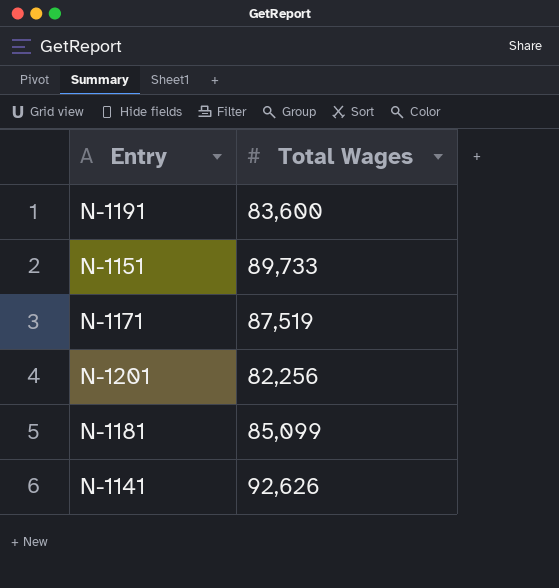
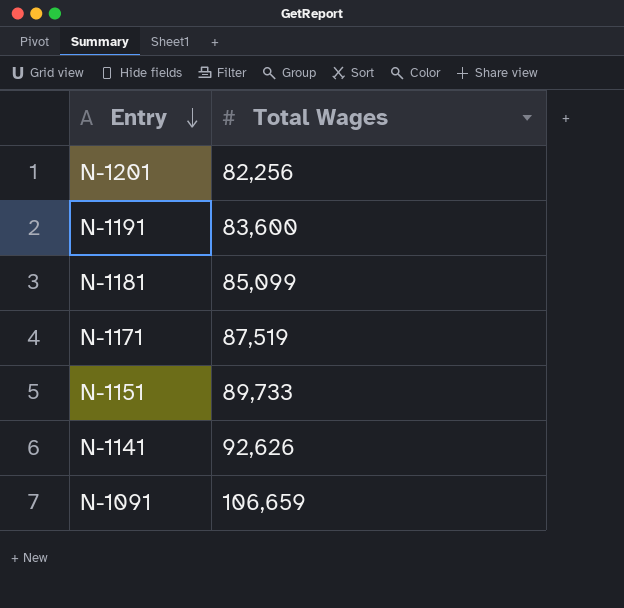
row order: none -> Entry descending
row N-1091: none -> 106,659

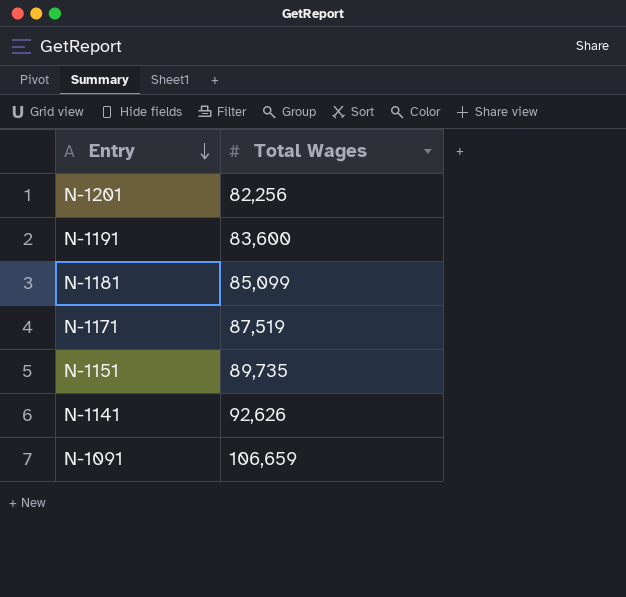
N-1151 | Total Wages: 89,733 -> 89,735

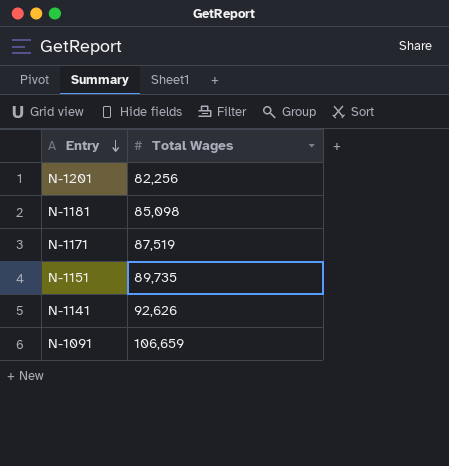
row N-1191: 83,600 -> none
N-1181 | Total Wages: 85,099 -> 85,098

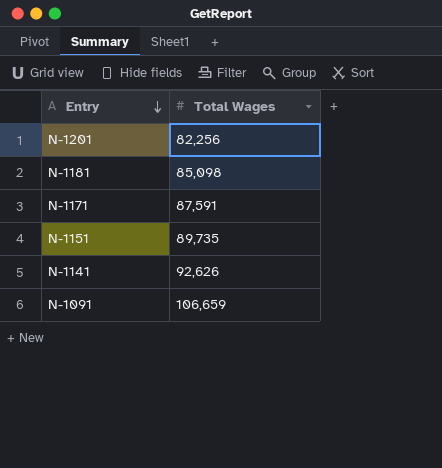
N-1171 | Total Wages: 87,519 -> 87,591

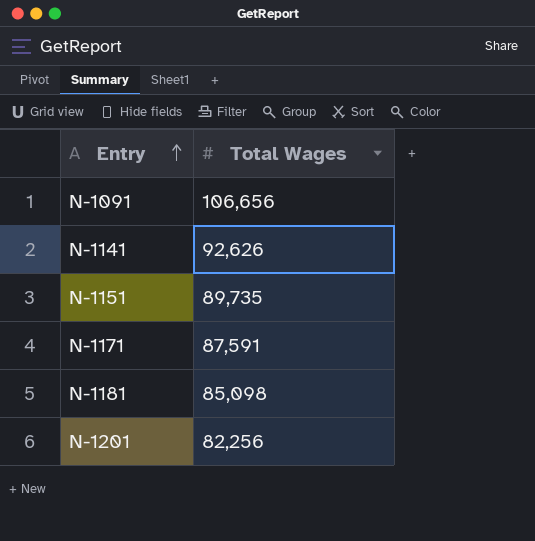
row order: Entry descending -> Entry ascending
N-1091 | Total Wages: 106,659 -> 106,656

